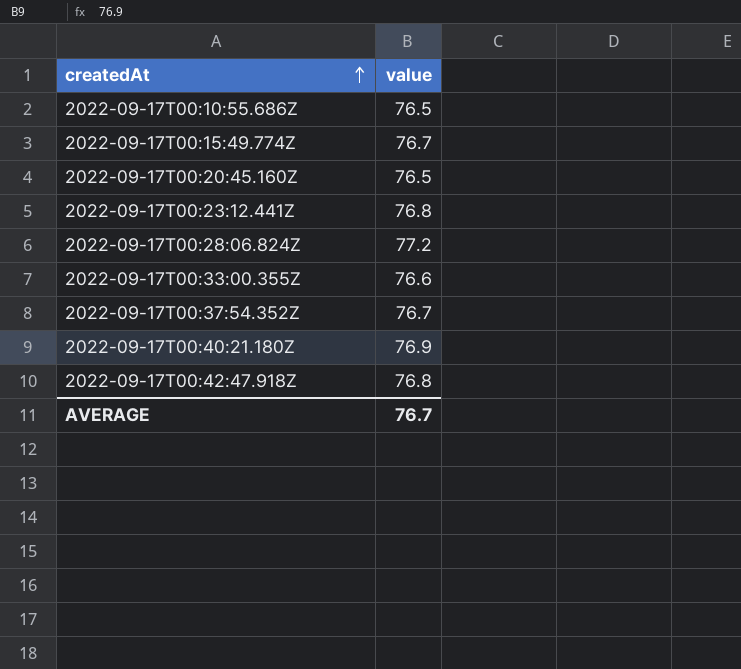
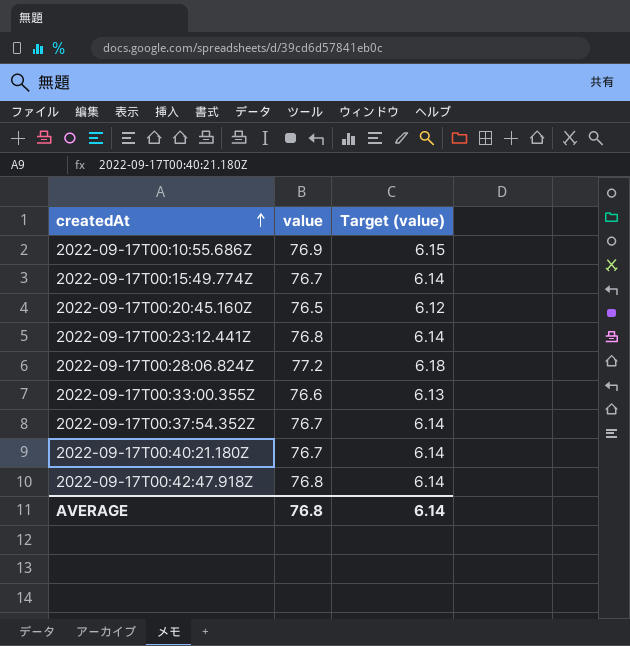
column Target (value) | formula: none -> [value] * 0.08
2022-09-17T00:10:55.686Z | value: 76.5 -> 76.9
2022-09-17T00:40:21.180Z | value: 76.9 -> 76.7
AVERAGE | value: 76.7 -> 76.8

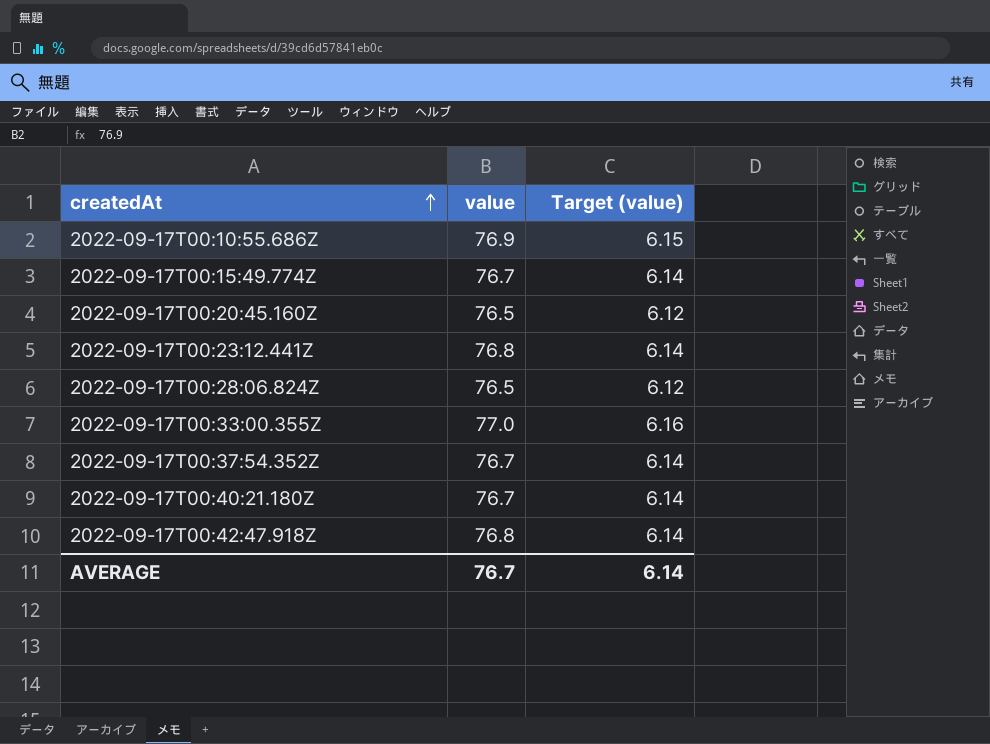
2022-09-17T00:28:06.824Z | value: 77.2 -> 76.5
2022-09-17T00:28:06.824Z | Target (value): 6.18 -> 6.12
2022-09-17T00:33:00.355Z | value: 76.6 -> 77.0
2022-09-17T00:33:00.355Z | Target (value): 6.13 -> 6.16
AVERAGE | value: 76.8 -> 76.7

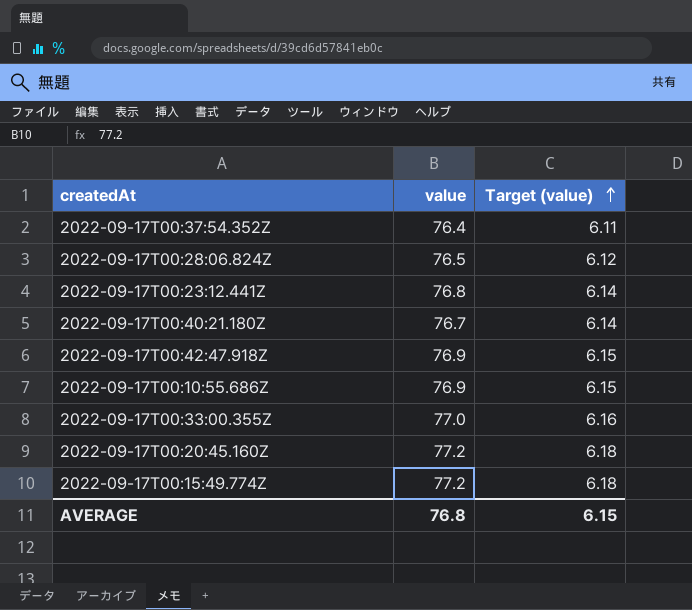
row order: createdAt ascending -> Target (value) ascending
2022-09-17T00:37:54.352Z | value: 76.7 -> 76.4
2022-09-17T00:37:54.352Z | Target (value): 6.14 -> 6.11
2022-09-17T00:42:47.918Z | value: 76.8 -> 76.9
2022-09-17T00:42:47.918Z | Target (value): 6.14 -> 6.15
2022-09-17T00:20:45.160Z | value: 76.5 -> 77.2
2022-09-17T00:20:45.160Z | Target (value): 6.12 -> 6.18
2022-09-17T00:15:49.774Z | value: 76.7 -> 77.2
2022-09-17T00:15:49.774Z | Target (value): 6.14 -> 6.18
AVERAGE | value: 76.7 -> 76.8
AVERAGE | Target (value): 6.14 -> 6.15

